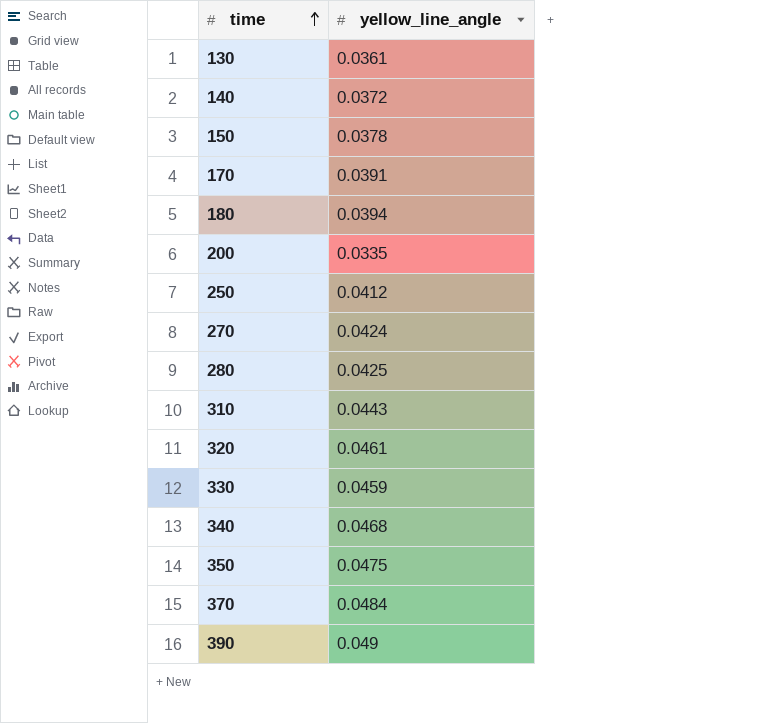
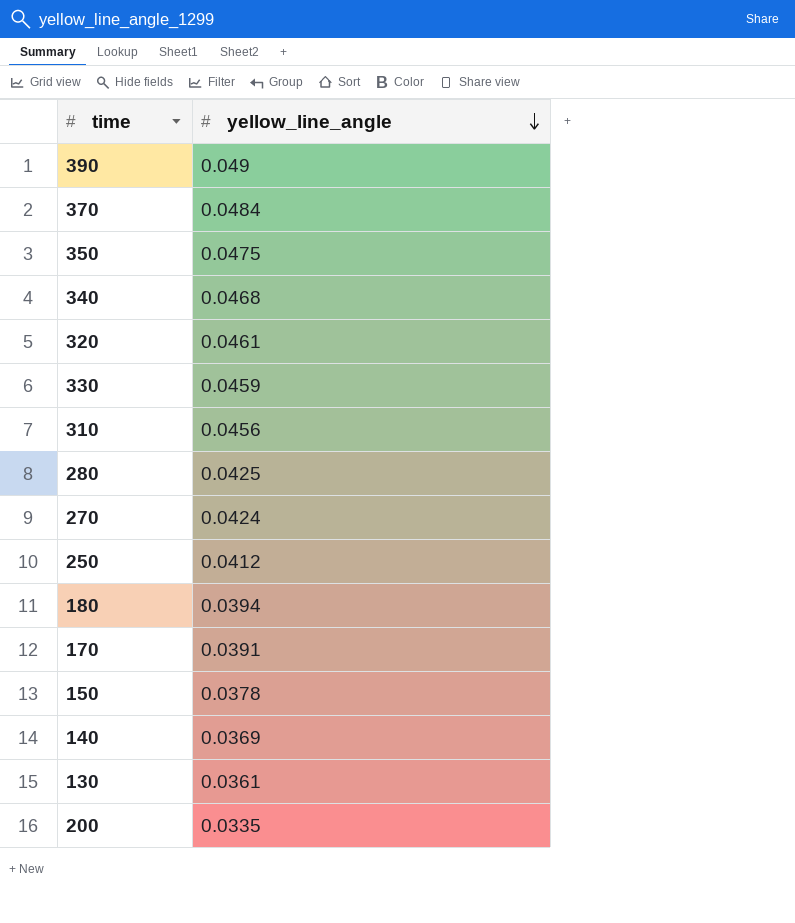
row order: time ascending -> yellow_line_angle descending
310 | yellow_line_angle: 0.0443 -> 0.0456
140 | yellow_line_angle: 0.0372 -> 0.0369

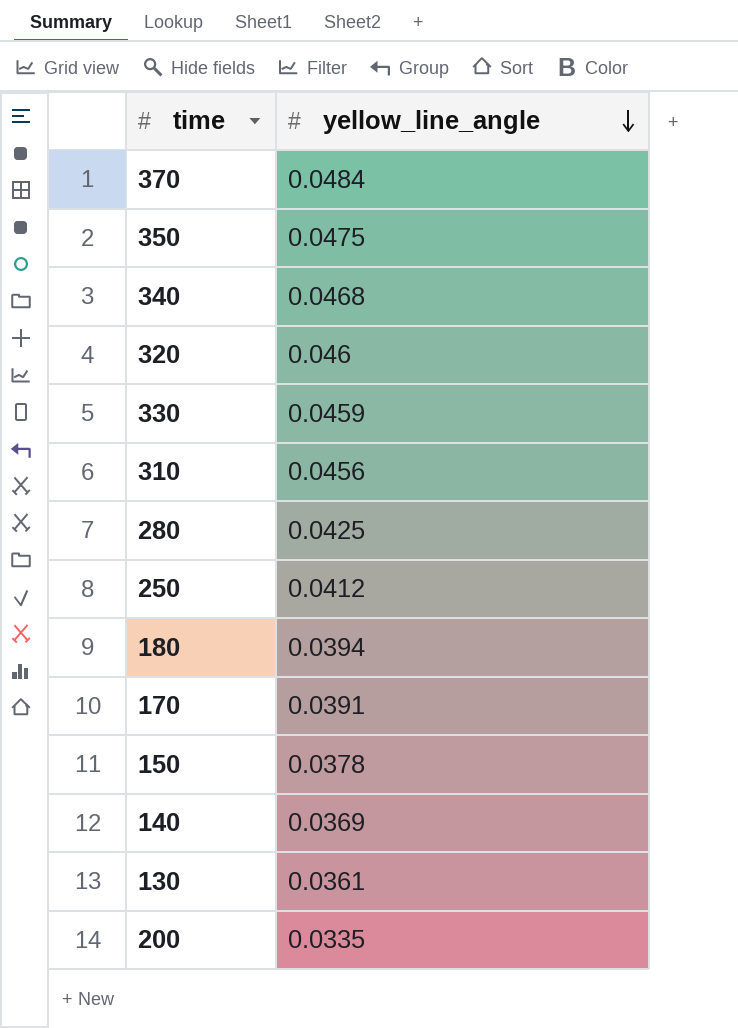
row 390: 0.049 -> none
row 270: 0.0424 -> none
320 | yellow_line_angle: 0.0461 -> 0.046

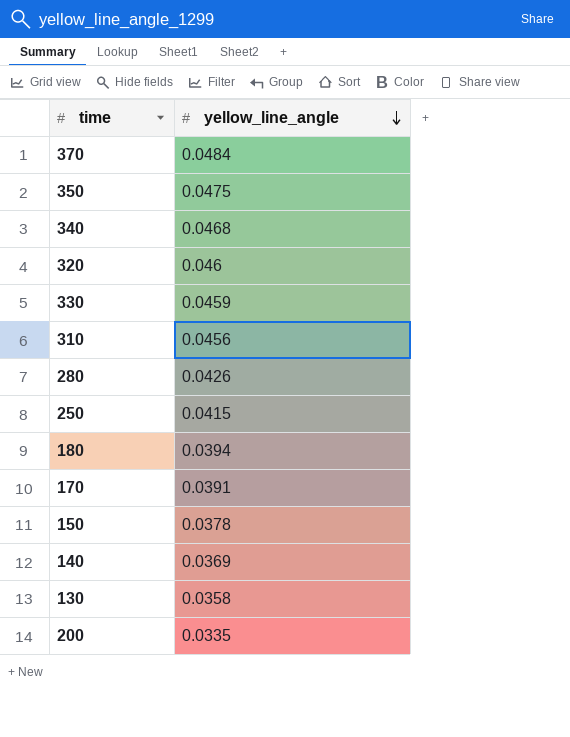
280 | yellow_line_angle: 0.0425 -> 0.0426
250 | yellow_line_angle: 0.0412 -> 0.0415
130 | yellow_line_angle: 0.0361 -> 0.0358

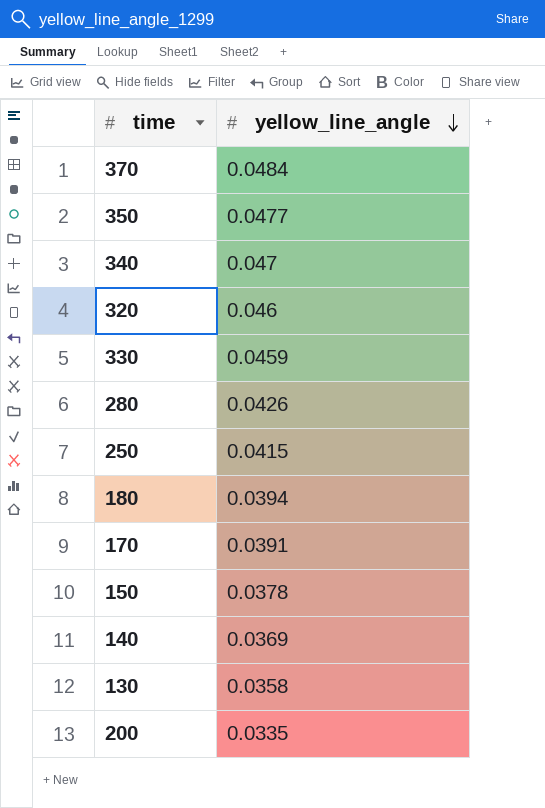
row 310: 0.0456 -> none
350 | yellow_line_angle: 0.0475 -> 0.0477
340 | yellow_line_angle: 0.0468 -> 0.047

